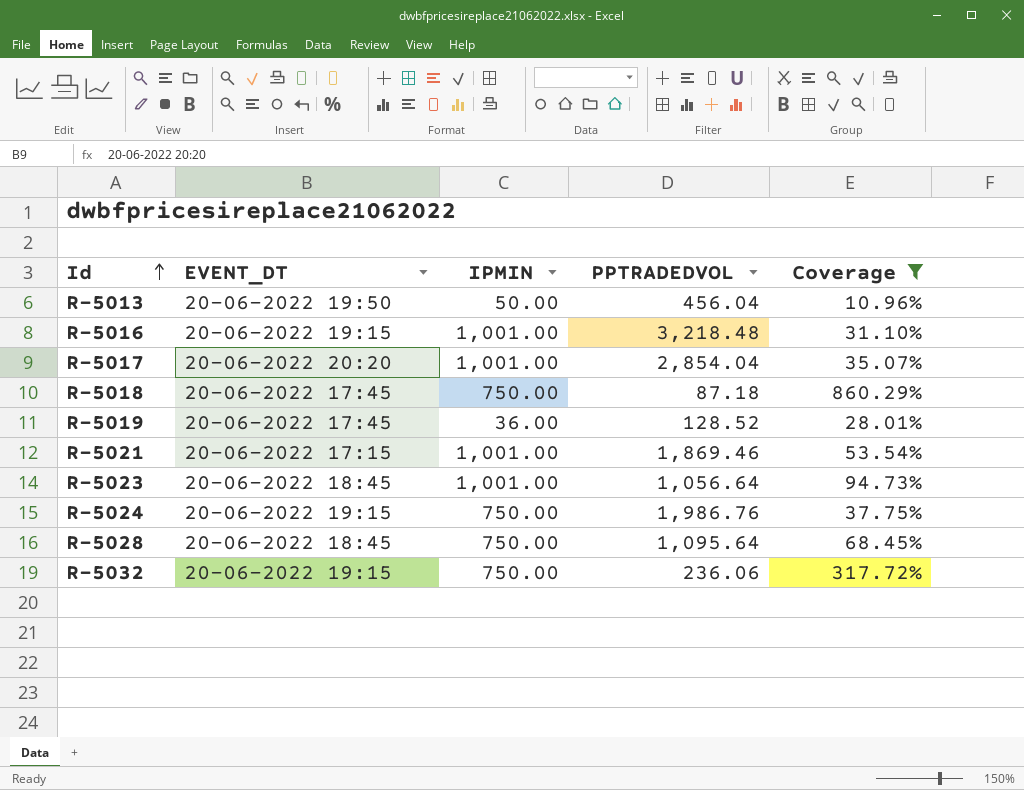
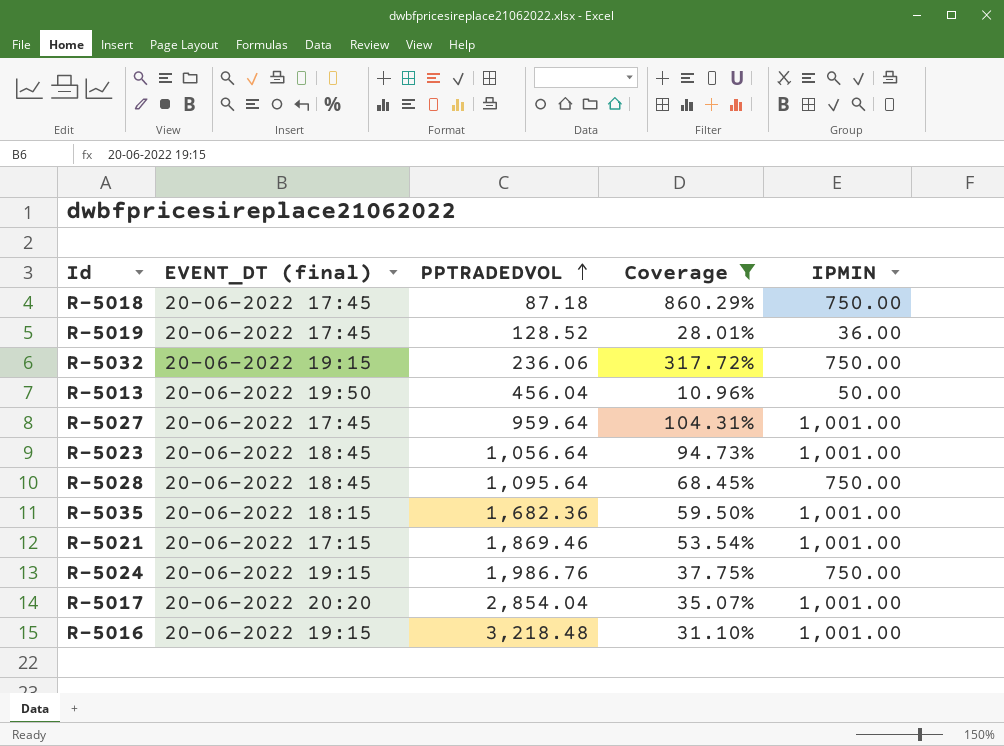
row order: Id ascending -> PPTRADEDVOL ascending
column name: EVENT_DT -> EVENT_DT (final)
column IPMIN | position: 3 -> 5
row R-5027: none -> 20-06-2022 17:45 | 959.64 | 104.31% | 1,001.00
row R-5035: none -> 20-06-2022 18:15 | 1,682.36 | 59.50% | 1,001.00

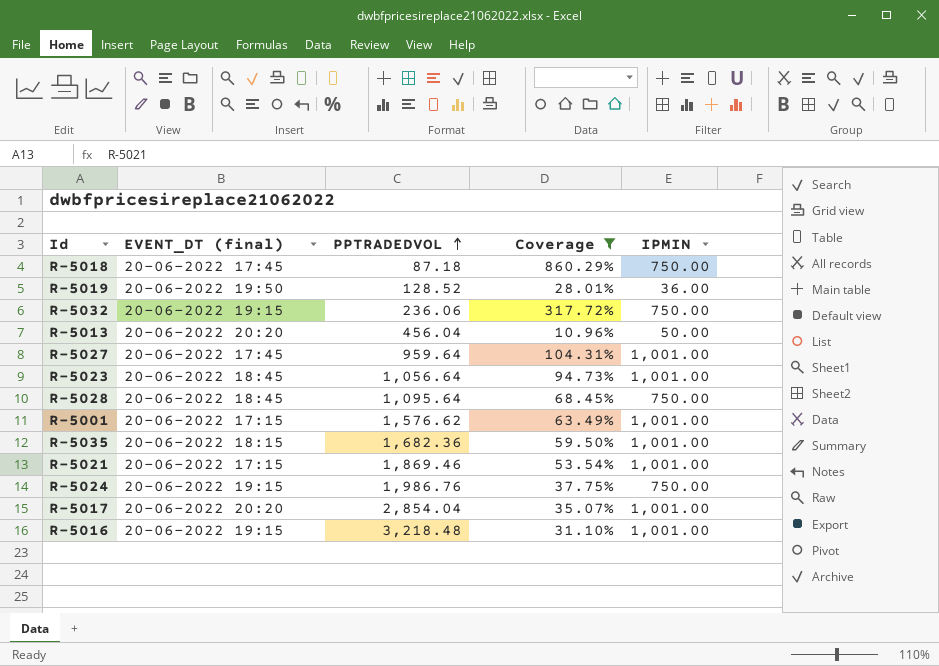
R-5019 | EVENT_DT (final): 20-06-2022 17:45 -> 20-06-2022 19:50
R-5013 | EVENT_DT (final): 20-06-2022 19:50 -> 20-06-2022 20:20
row R-5001: none -> 20-06-2022 17:15 | 1,576.62 | 63.49% | 1,001.00

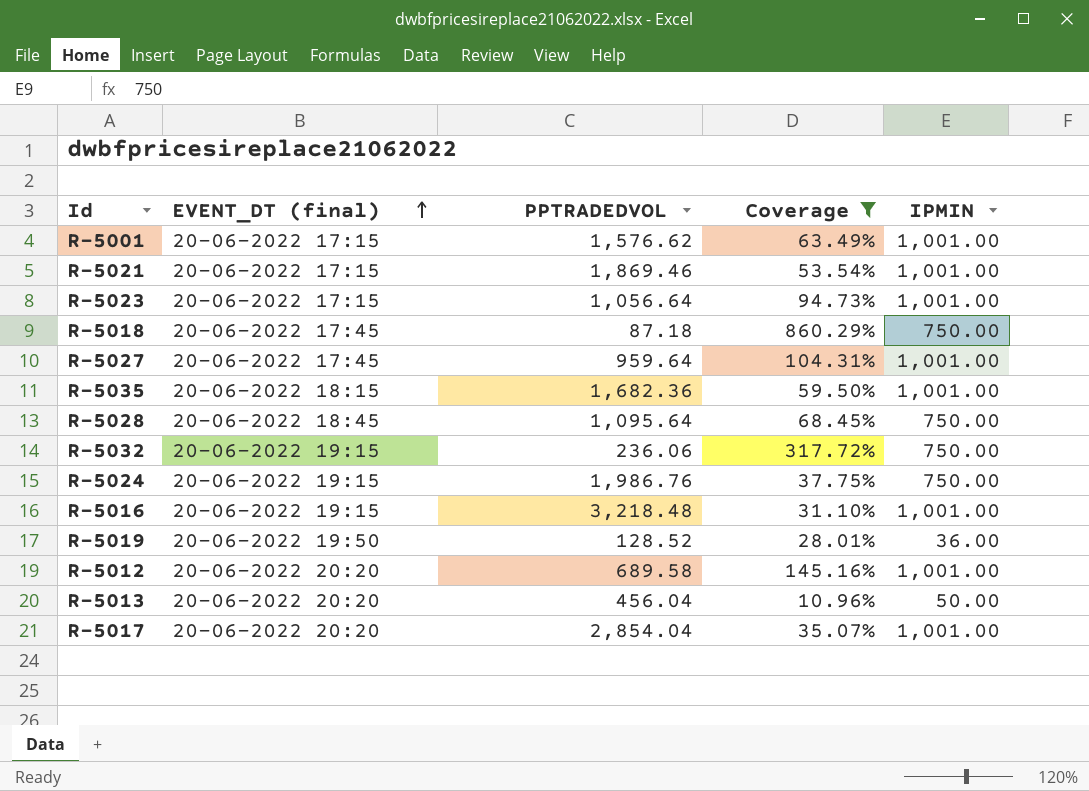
row order: PPTRADEDVOL ascending -> EVENT_DT (final) ascending
R-5023 | EVENT_DT (final): 20-06-2022 18:45 -> 20-06-2022 17:15
row R-5012: none -> 20-06-2022 20:20 | 689.58 | 145.16% | 1,001.00

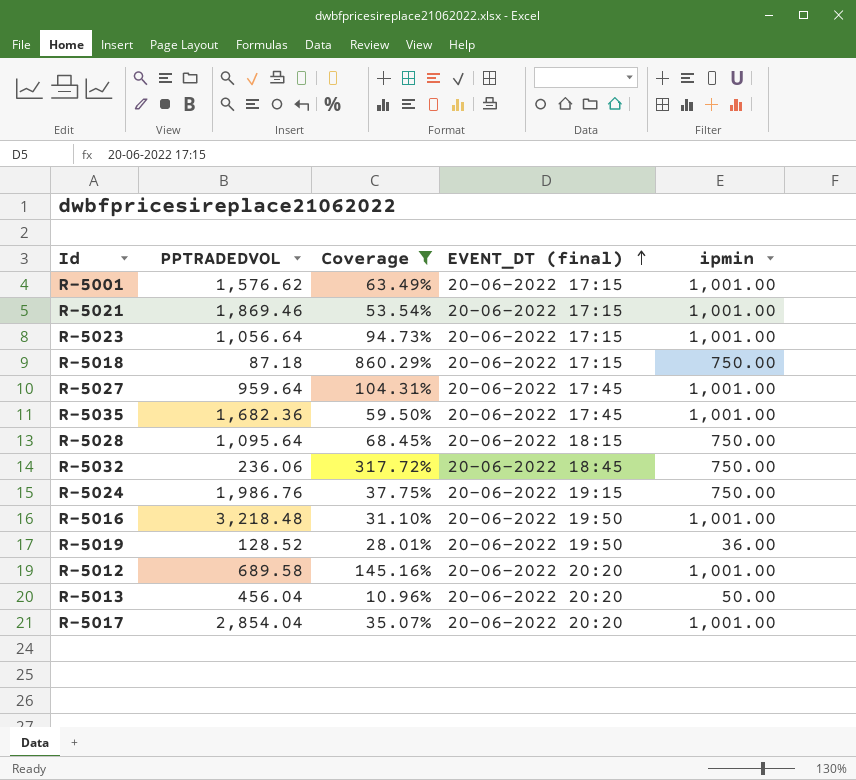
column EVENT_DT (final) | position: 2 -> 4
column name: IPMIN -> ipmin
R-5018 | EVENT_DT (final): 20-06-2022 17:45 -> 20-06-2022 17:15
R-5035 | EVENT_DT (final): 20-06-2022 18:15 -> 20-06-2022 17:45
R-5028 | EVENT_DT (final): 20-06-2022 18:45 -> 20-06-2022 18:15
R-5032 | EVENT_DT (final): 20-06-2022 19:15 -> 20-06-2022 18:45
R-5016 | EVENT_DT (final): 20-06-2022 19:15 -> 20-06-2022 19:50

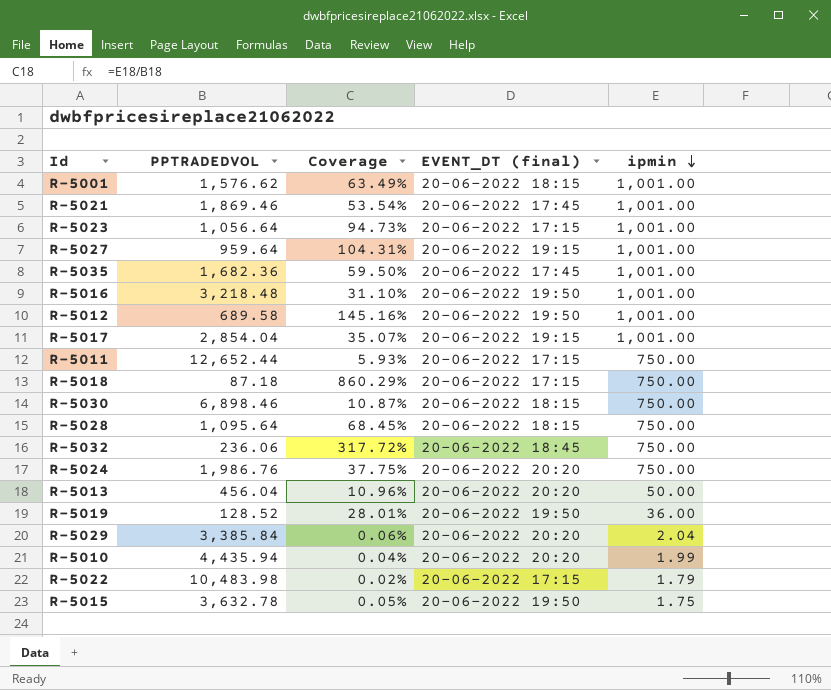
filter: Coverage >= 10.96% -> none
row order: EVENT_DT (final) ascending -> ipmin descending
R-5001 | EVENT_DT (final): 20-06-2022 17:15 -> 20-06-2022 18:15
R-5021 | EVENT_DT (final): 20-06-2022 17:15 -> 20-06-2022 17:45
R-5027 | EVENT_DT (final): 20-06-2022 17:45 -> 20-06-2022 19:15
R-5012 | EVENT_DT (final): 20-06-2022 20:20 -> 20-06-2022 19:50
R-5017 | EVENT_DT (final): 20-06-2022 20:20 -> 20-06-2022 19:15
R-5024 | EVENT_DT (final): 20-06-2022 19:15 -> 20-06-2022 20:20

